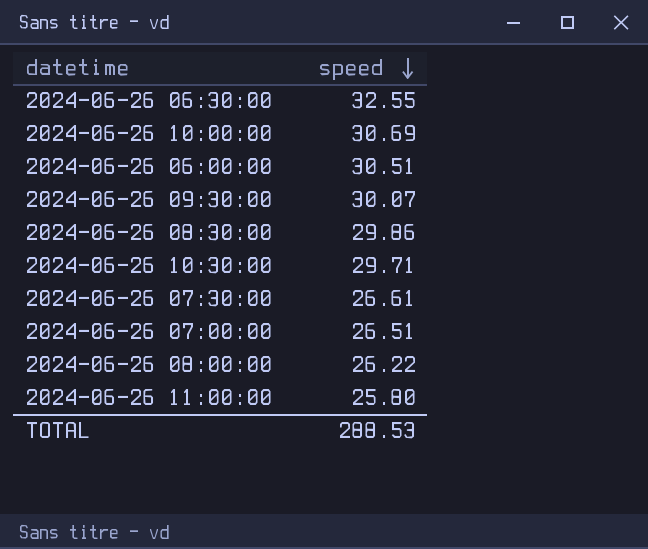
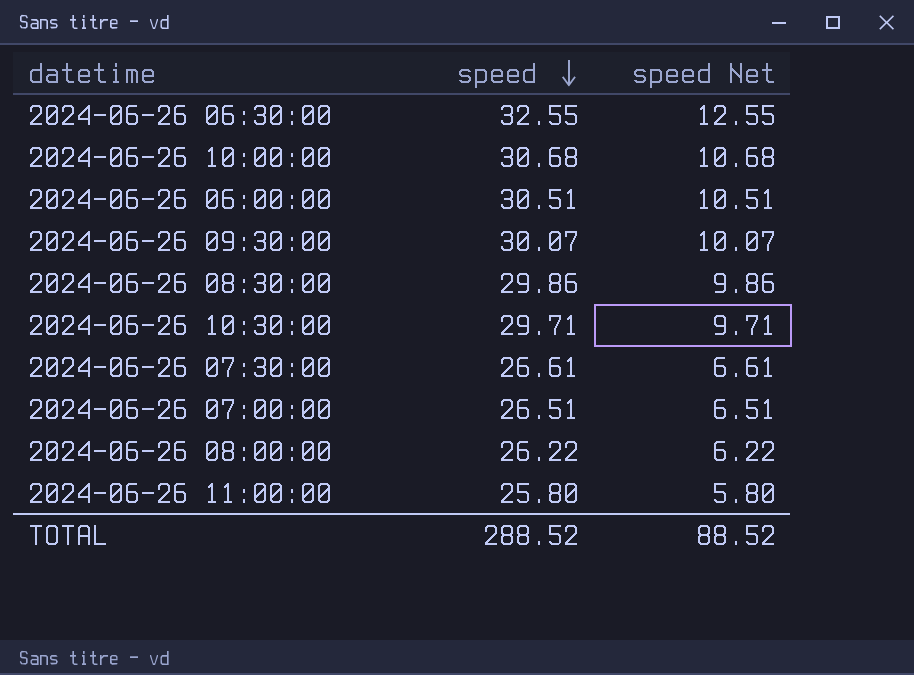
column speed Net | formula: none -> [speed] - 20
2024-06-26 10:00:00 | speed: 30.69 -> 30.68
TOTAL | speed: 288.53 -> 288.52

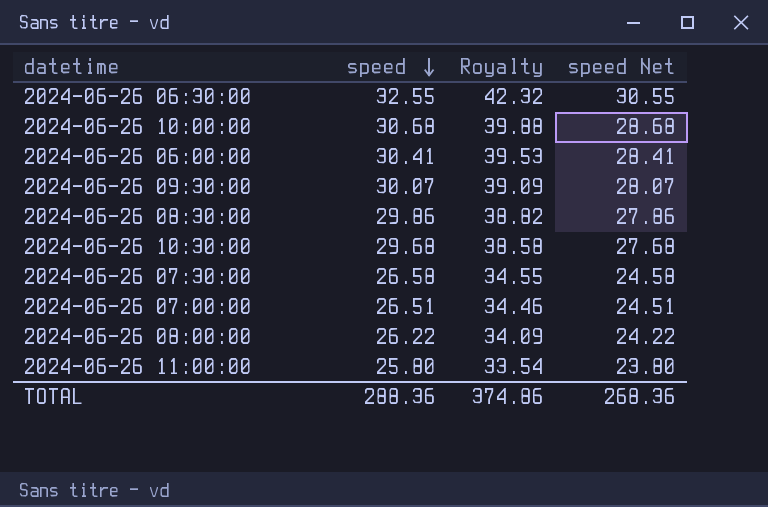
column Royalty | formula: none -> [speed] * 1.3
column speed Net | formula: [speed] - 20 -> [speed] - 2
2024-06-26 06:00:00 | speed: 30.51 -> 30.41
2024-06-26 10:30:00 | speed: 29.71 -> 29.68
2024-06-26 07:30:00 | speed: 26.61 -> 26.58
TOTAL | speed: 288.52 -> 288.36
TOTAL | speed Net: 88.52 -> 268.36

